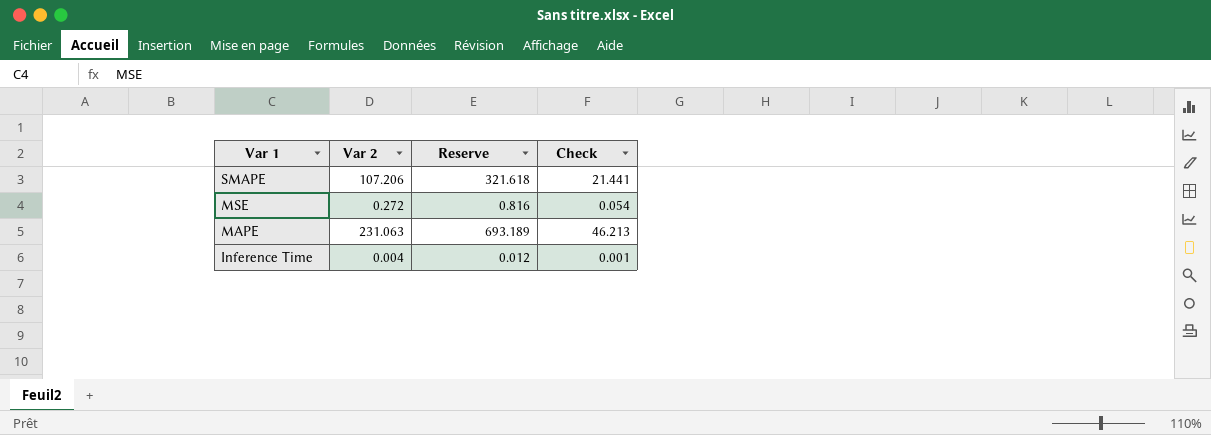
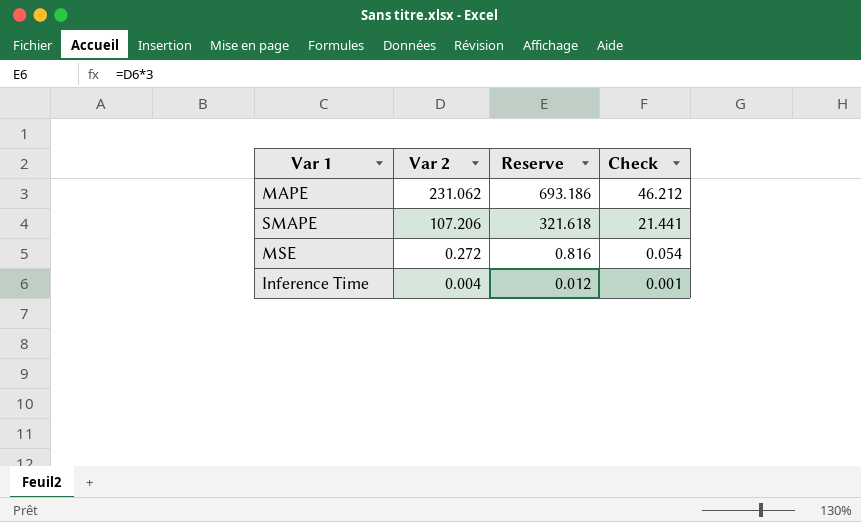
row order: Var 1 descending -> Var 2 descending
MAPE | Var 2: 231.063 -> 231.062
MAPE | Reserve: 693.189 -> 693.186
MAPE | Check: 46.213 -> 46.212

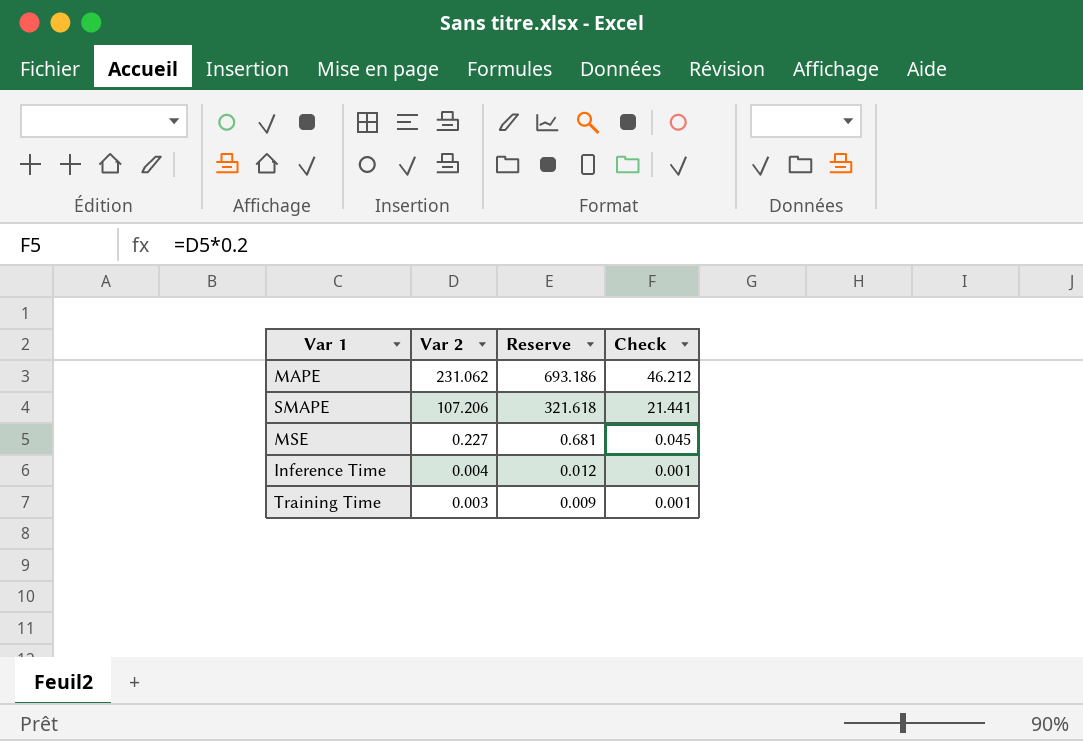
MSE | Var 2: 0.272 -> 0.227
MSE | Reserve: 0.816 -> 0.681
MSE | Check: 0.054 -> 0.045
row Training Time: none -> 0.003 | 0.009 | 0.001

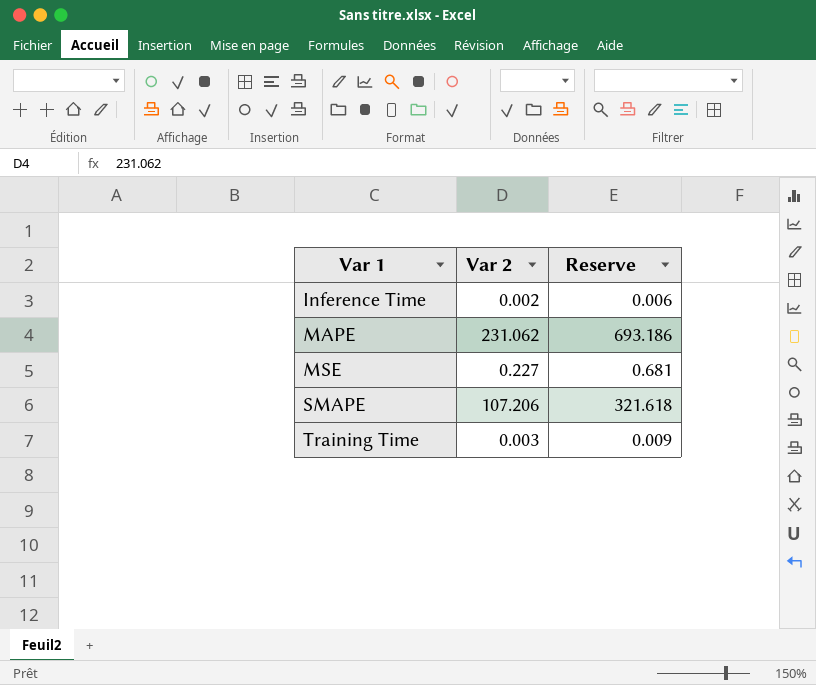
row order: Var 2 descending -> Var 1 ascending
column Check | formula: [Var 2] * 0.2 -> none
Inference Time | Var 2: 0.004 -> 0.002
Inference Time | Reserve: 0.012 -> 0.006

